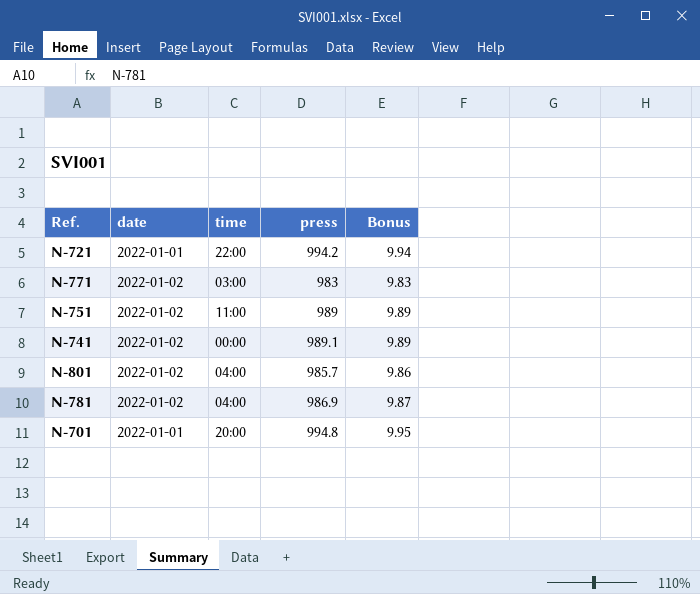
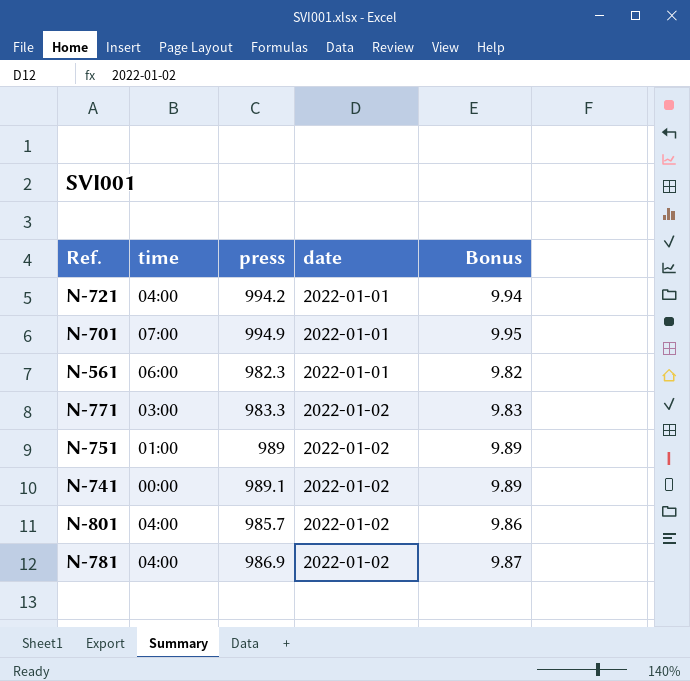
row order: none -> date ascending
column date | position: 2 -> 4
N-721 | time: 22:00 -> 04:00
N-701 | time: 20:00 -> 07:00
N-701 | press: 994.8 -> 994.9
row N-561: none -> 06:00 | 982.3 | 2022-01-01 | 9.82
N-771 | press: 983 -> 983.3
N-751 | time: 11:00 -> 01:00

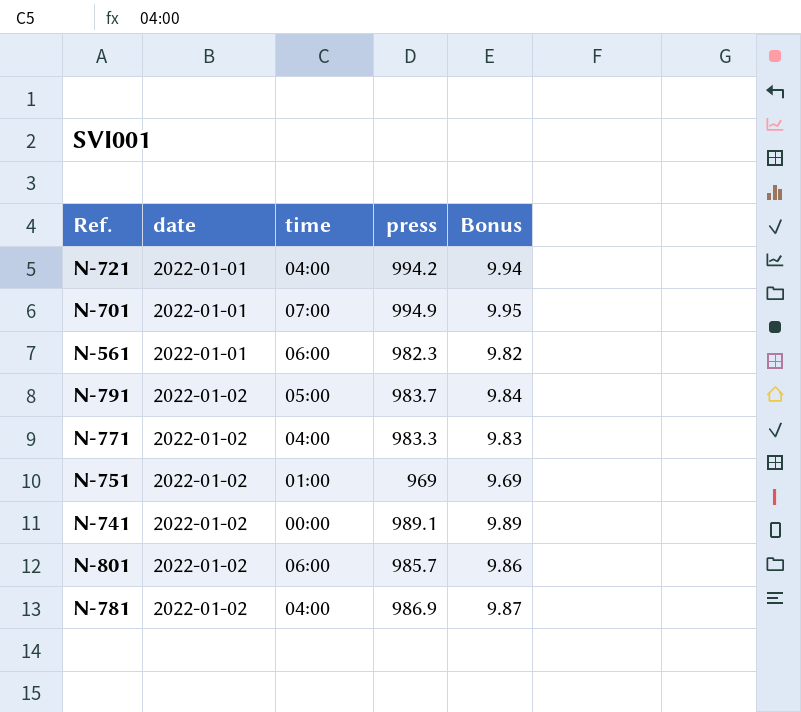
column date | position: 4 -> 2
row N-791: none -> 2022-01-02 | 05:00 | 983.7 | 9.84
N-771 | time: 03:00 -> 04:00
N-751 | press: 989 -> 969
N-751 | Bonus: 9.89 -> 9.69
N-801 | time: 04:00 -> 06:00

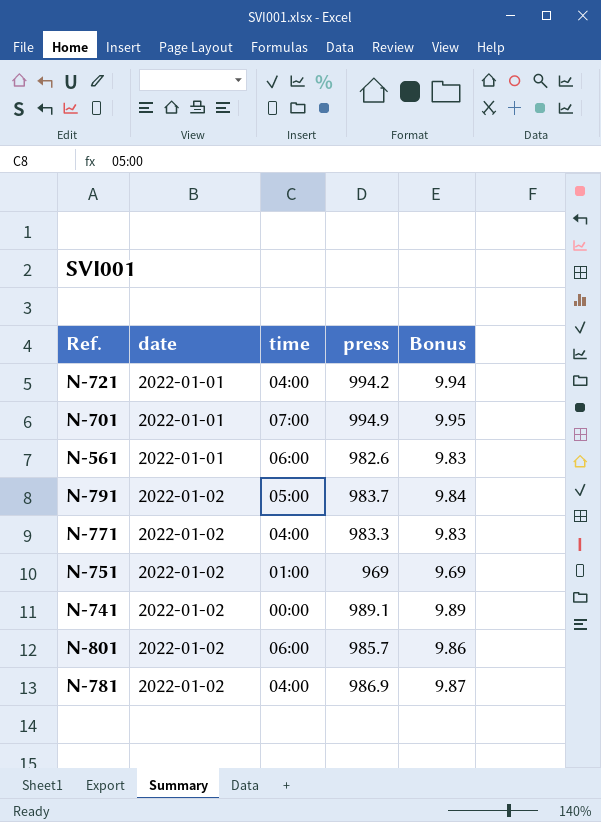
N-561 | press: 982.3 -> 982.6
N-561 | Bonus: 9.82 -> 9.83

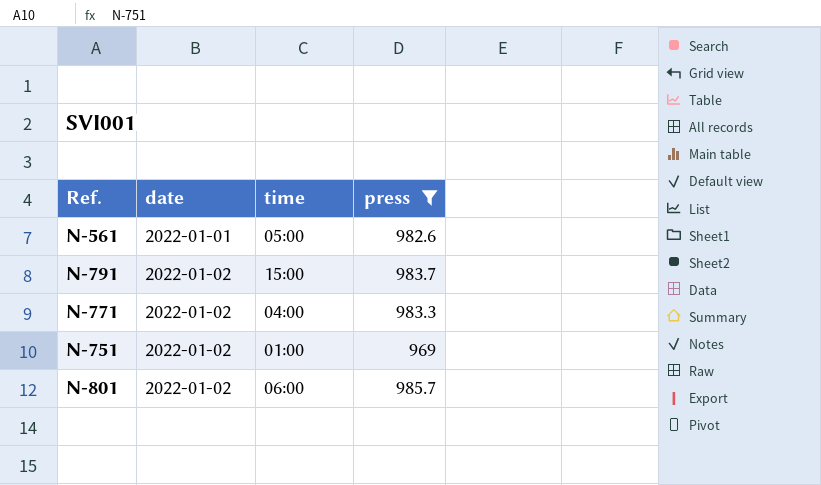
filter: none -> press <= 985.7
column Bonus | formula: [press] * 0.01 -> none
N-561 | time: 06:00 -> 05:00
N-791 | time: 05:00 -> 15:00

